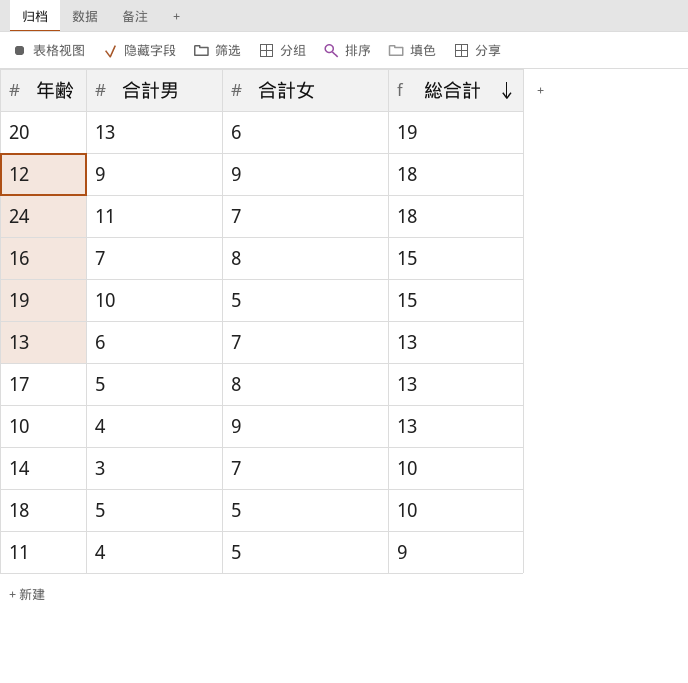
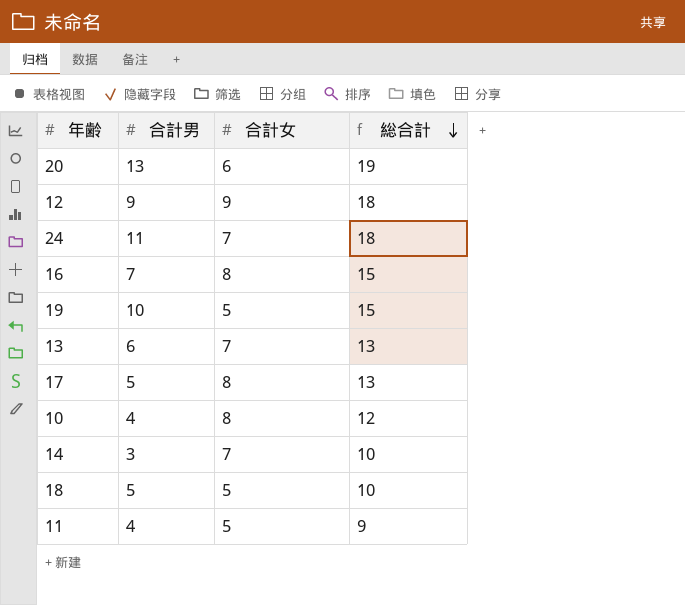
10 | 合計女: 9 -> 8
10 | 総合計: 13 -> 12

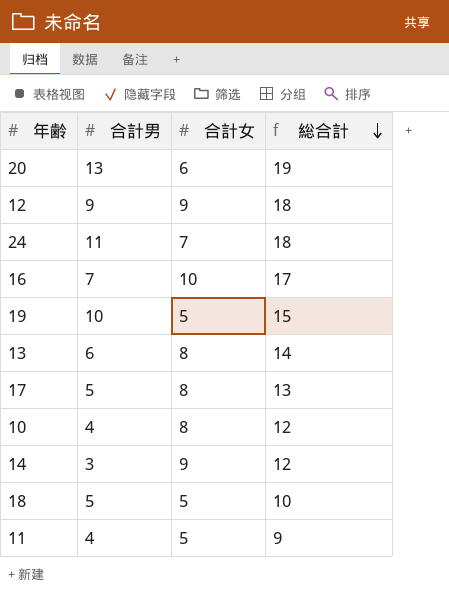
16 | 合計女: 8 -> 10
16 | 総合計: 15 -> 17
13 | 合計女: 7 -> 8
13 | 総合計: 13 -> 14
14 | 合計女: 7 -> 9
14 | 総合計: 10 -> 12

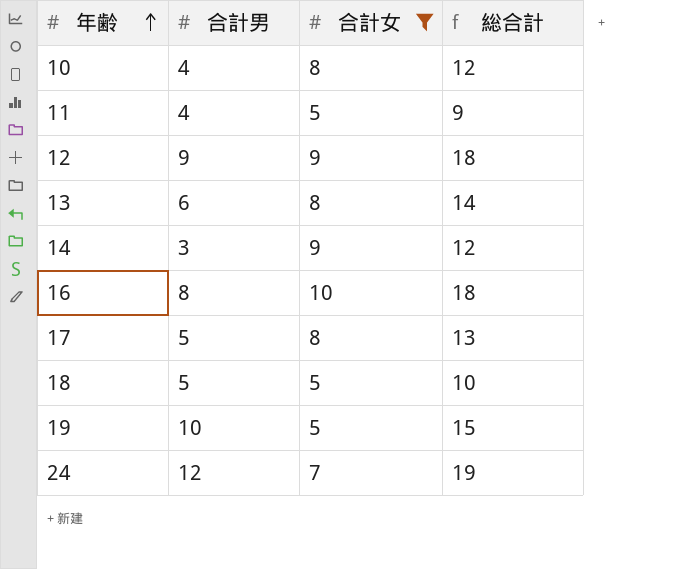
filter: none -> 合計女 != 6
row order: 総合計 descending -> 年齢 ascending
16 | 合計男: 7 -> 8
16 | 総合計: 17 -> 18
24 | 合計男: 11 -> 12
24 | 総合計: 18 -> 19

